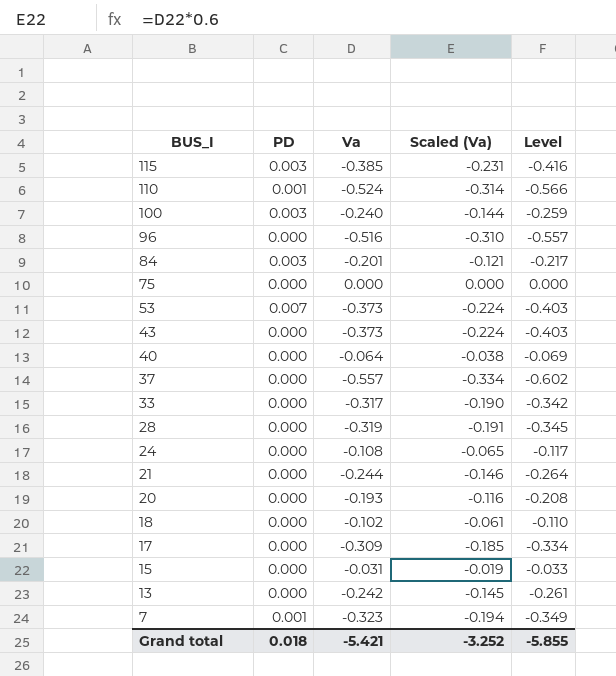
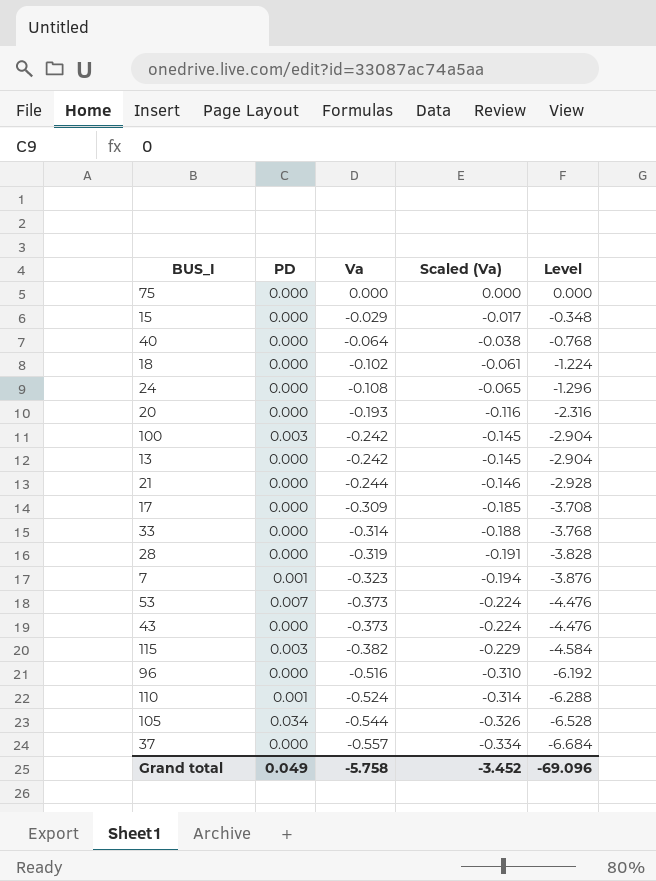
row order: BUS_I descending -> Va descending
column Level | formula: [Va] * 1.08 -> [Va] * 12
row 84: 0.003 | -0.201 | -0.121 | -0.217 -> none
15 | Va: -0.031 -> -0.029
15 | Scaled (Va): -0.019 -> -0.017
100 | Va: -0.240 -> -0.242
100 | Scaled (Va): -0.144 -> -0.145
33 | Va: -0.317 -> -0.314
33 | Scaled (Va): -0.190 -> -0.188
115 | Va: -0.385 -> -0.382
115 | Scaled (Va): -0.231 -> -0.229
row 105: none -> 0.034 | -0.544 | -0.326 | -6.528
Grand total | PD: 0.018 -> 0.049
Grand total | Va: -5.421 -> -5.758
Grand total | Scaled (Va): -3.252 -> -3.452
Grand total | Level: -5.855 -> -69.096

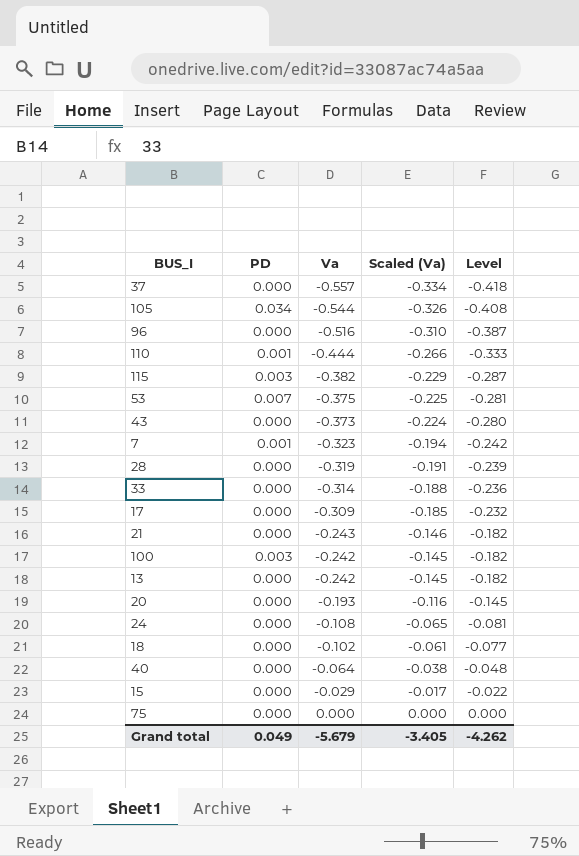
row order: Va descending -> Va ascending
column Level | formula: [Va] * 12 -> [Va] * 0.75
110 | Va: -0.524 -> -0.444
110 | Scaled (Va): -0.314 -> -0.266
53 | Va: -0.373 -> -0.375
53 | Scaled (Va): -0.224 -> -0.225
21 | Va: -0.244 -> -0.243
Grand total | Va: -5.758 -> -5.679
Grand total | Scaled (Va): -3.452 -> -3.405
Grand total | Level: -69.096 -> -4.262

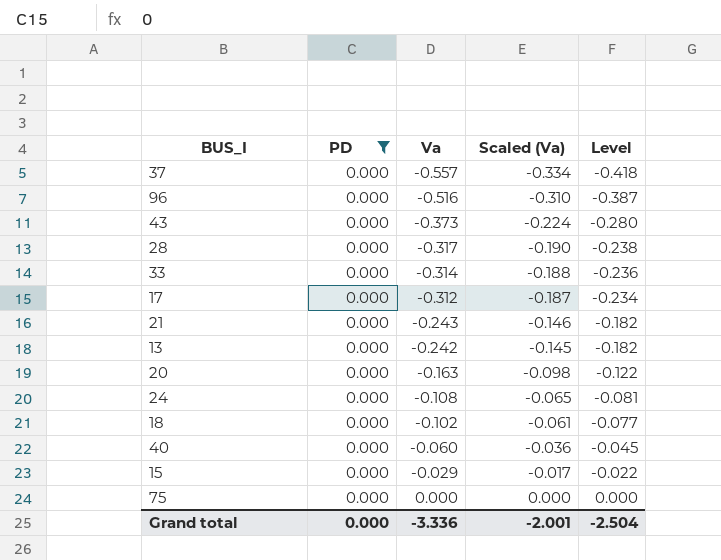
filter: none -> PD = 0.000
28 | Va: -0.319 -> -0.317
28 | Scaled (Va): -0.191 -> -0.190
28 | Level: -0.239 -> -0.238
17 | Va: -0.309 -> -0.312
17 | Scaled (Va): -0.185 -> -0.187
17 | Level: -0.232 -> -0.234
20 | Va: -0.193 -> -0.163
20 | Scaled (Va): -0.116 -> -0.098
20 | Level: -0.145 -> -0.122
40 | Va: -0.064 -> -0.060
40 | Scaled (Va): -0.038 -> -0.036
40 | Level: -0.048 -> -0.045
Grand total | PD: 0.049 -> 0.000
Grand total | Va: -5.679 -> -3.336
Grand total | Scaled (Va): -3.405 -> -2.001
Grand total | Level: -4.262 -> -2.504

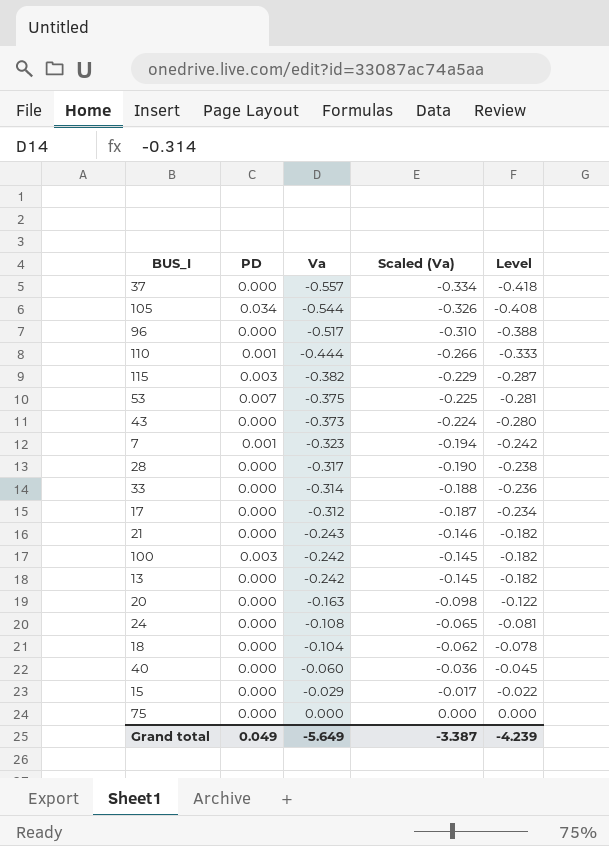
filter: PD = 0.000 -> none
96 | Va: -0.516 -> -0.517
96 | Level: -0.387 -> -0.388
18 | Va: -0.102 -> -0.104
18 | Scaled (Va): -0.061 -> -0.062
18 | Level: -0.077 -> -0.078
Grand total | PD: 0.000 -> 0.049
Grand total | Va: -3.336 -> -5.649
Grand total | Scaled (Va): -2.001 -> -3.387
Grand total | Level: -2.504 -> -4.239

